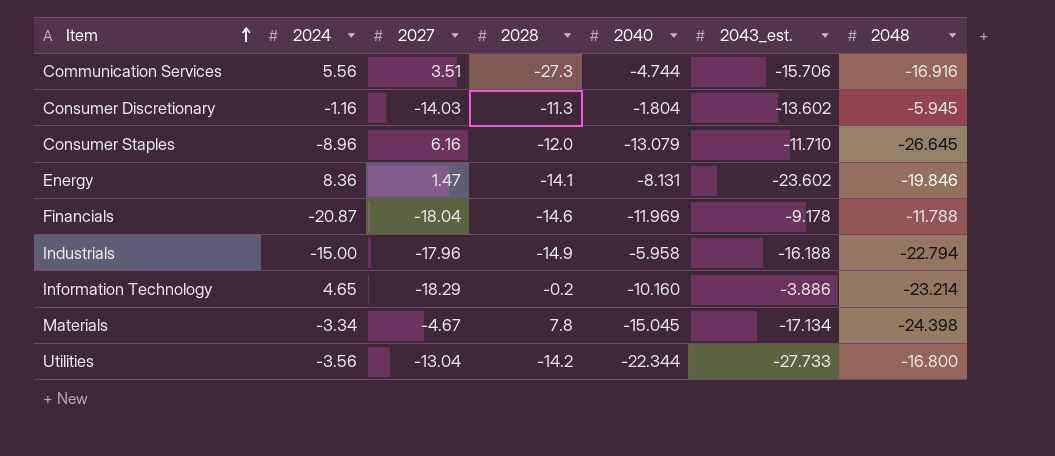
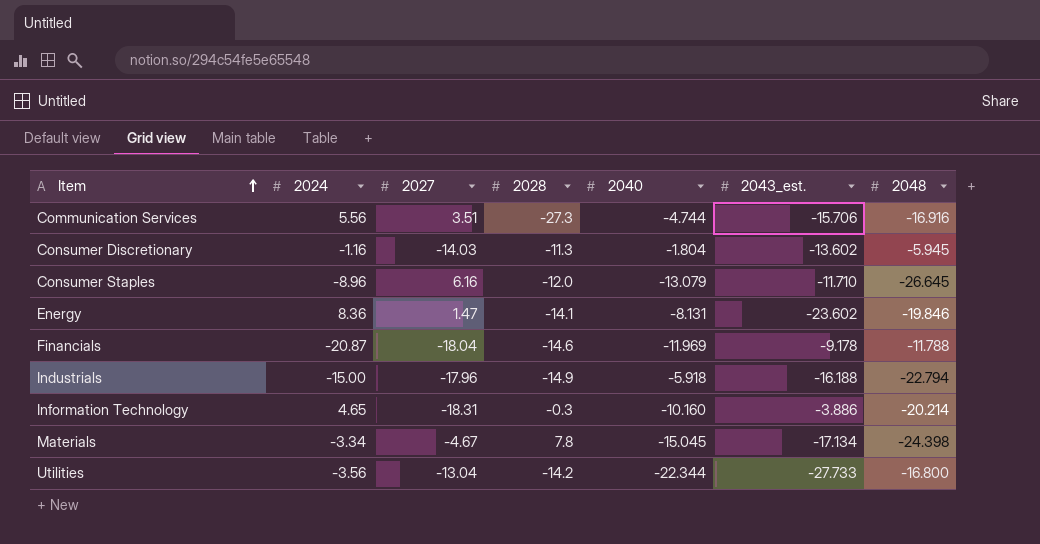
Industrials | 2040: -5.958 -> -5.918
Information Technology | 2027: -18.29 -> -18.31
Information Technology | 2028: -0.2 -> -0.3
Information Technology | 2048: -23.214 -> -20.214

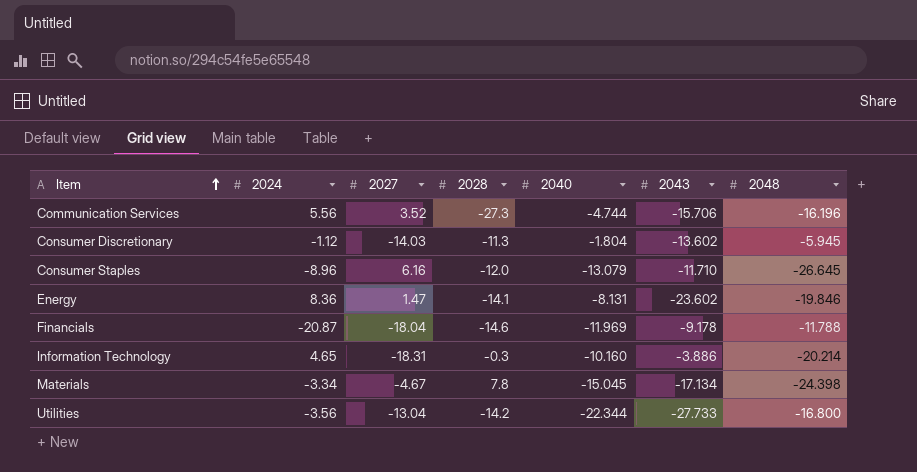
column name: 2043_est. -> 2043
row Industrials: -15.00 | -17.96 | -14.9 | -5.918 | -16.188 | -22.794 -> none
Communication Services | 2027: 3.51 -> 3.52
Communication Services | 2048: -16.916 -> -16.196
Consumer Discretionary | 2024: -1.16 -> -1.12

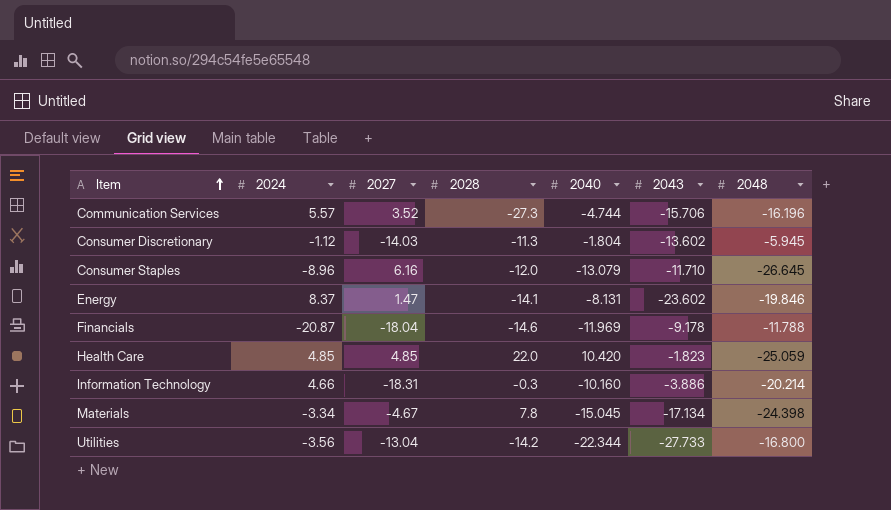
Communication Services | 2024: 5.56 -> 5.57
Energy | 2024: 8.36 -> 8.37
row Health Care: none -> 4.85 | 4.85 | 22.0 | 10.420 | -1.823 | -25.059
Information Technology | 2024: 4.65 -> 4.66

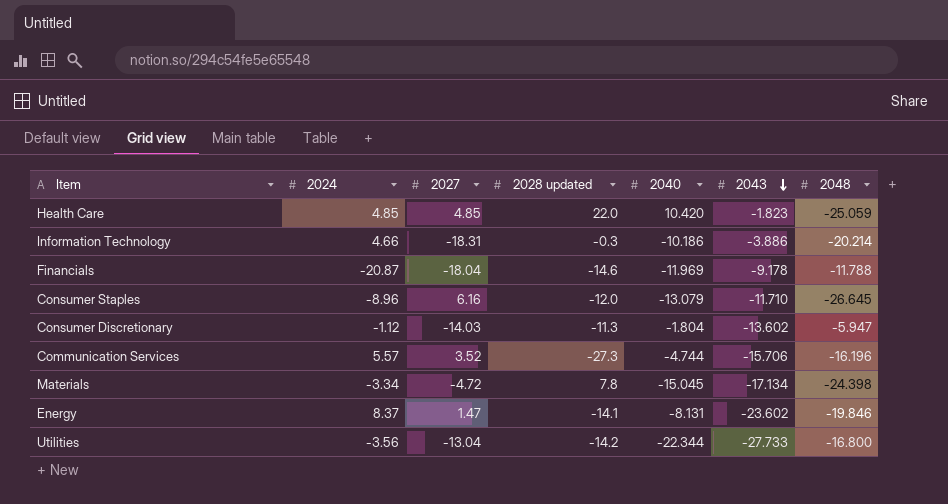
row order: Item ascending -> 2043 descending
column name: 2028 -> 2028 updated
Information Technology | 2040: -10.160 -> -10.186
Consumer Discretionary | 2048: -5.945 -> -5.947
Materials | 2027: -4.67 -> -4.72

